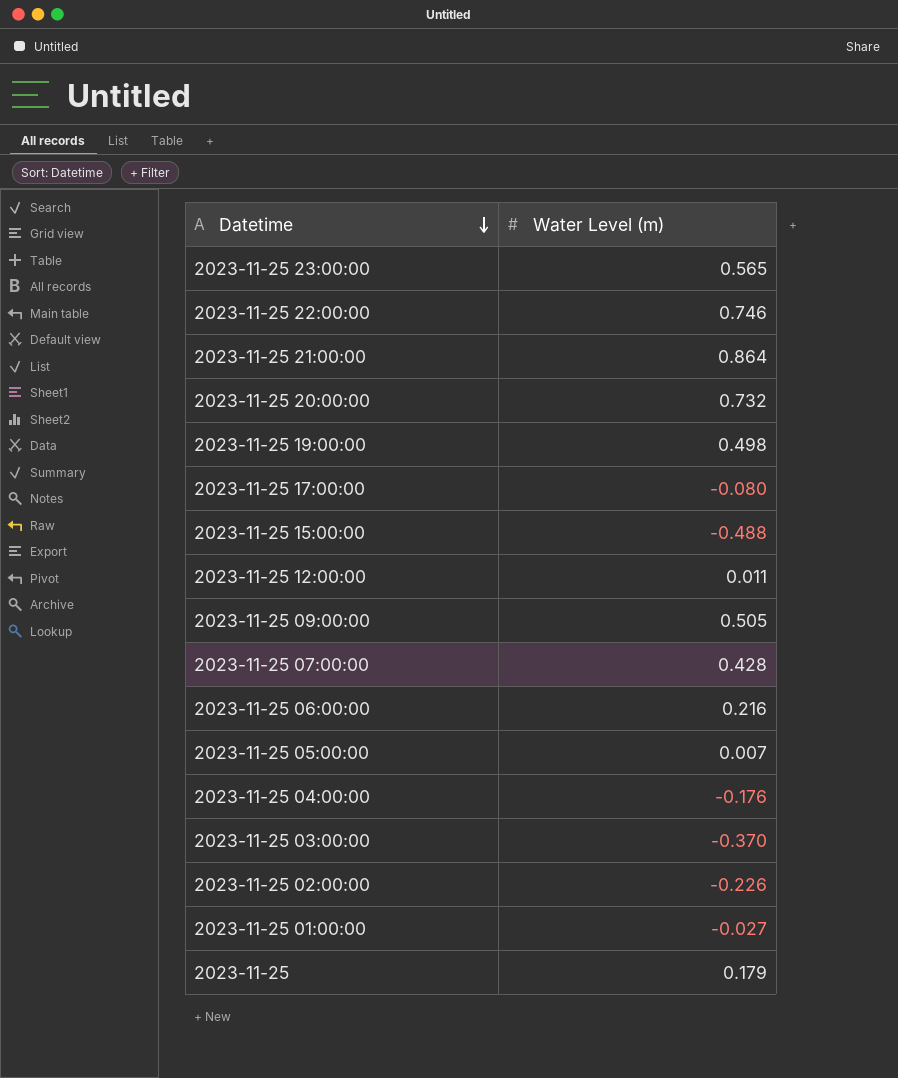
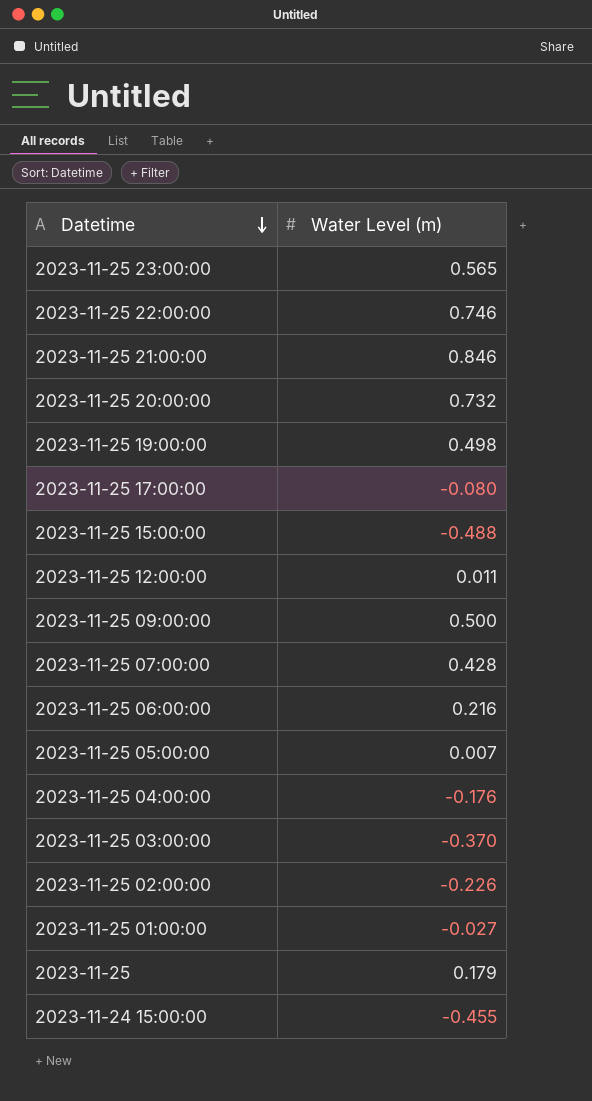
2023-11-25 21:00:00 | Water Level (m): 0.864 -> 0.846
2023-11-25 09:00:00 | Water Level (m): 0.505 -> 0.500
row 2023-11-24 15:00:00: none -> -0.455

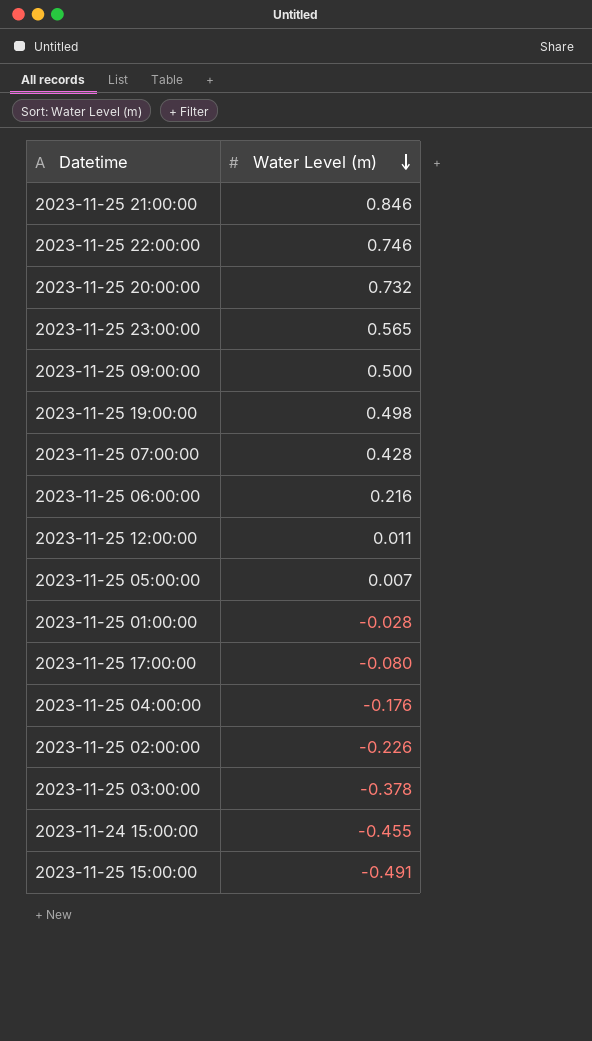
row order: Datetime descending -> Water Level (m) descending
row 2023-11-25: 0.179 -> none
2023-11-25 01:00:00 | Water Level (m): -0.027 -> -0.028
2023-11-25 03:00:00 | Water Level (m): -0.370 -> -0.378
2023-11-25 15:00:00 | Water Level (m): -0.488 -> -0.491

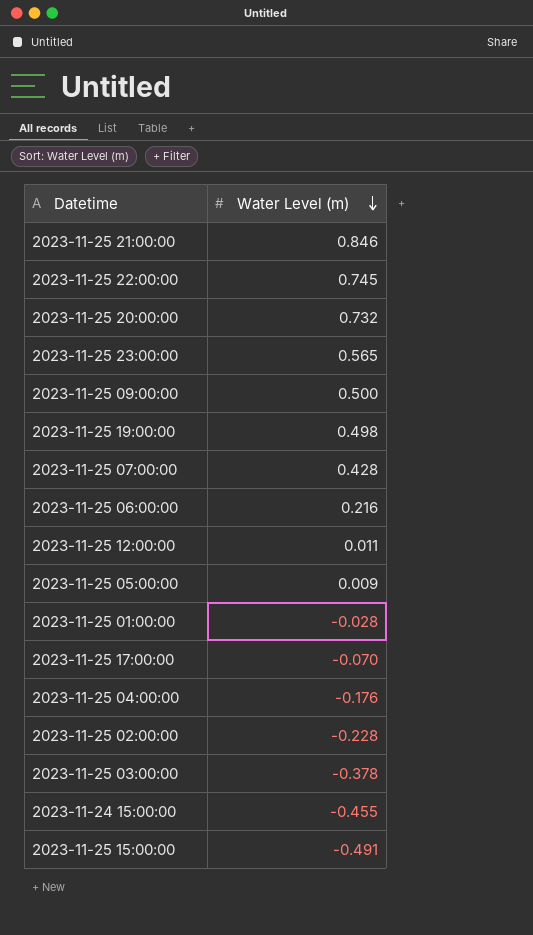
2023-11-25 22:00:00 | Water Level (m): 0.746 -> 0.745
2023-11-25 05:00:00 | Water Level (m): 0.007 -> 0.009
2023-11-25 17:00:00 | Water Level (m): -0.080 -> -0.070
2023-11-25 02:00:00 | Water Level (m): -0.226 -> -0.228

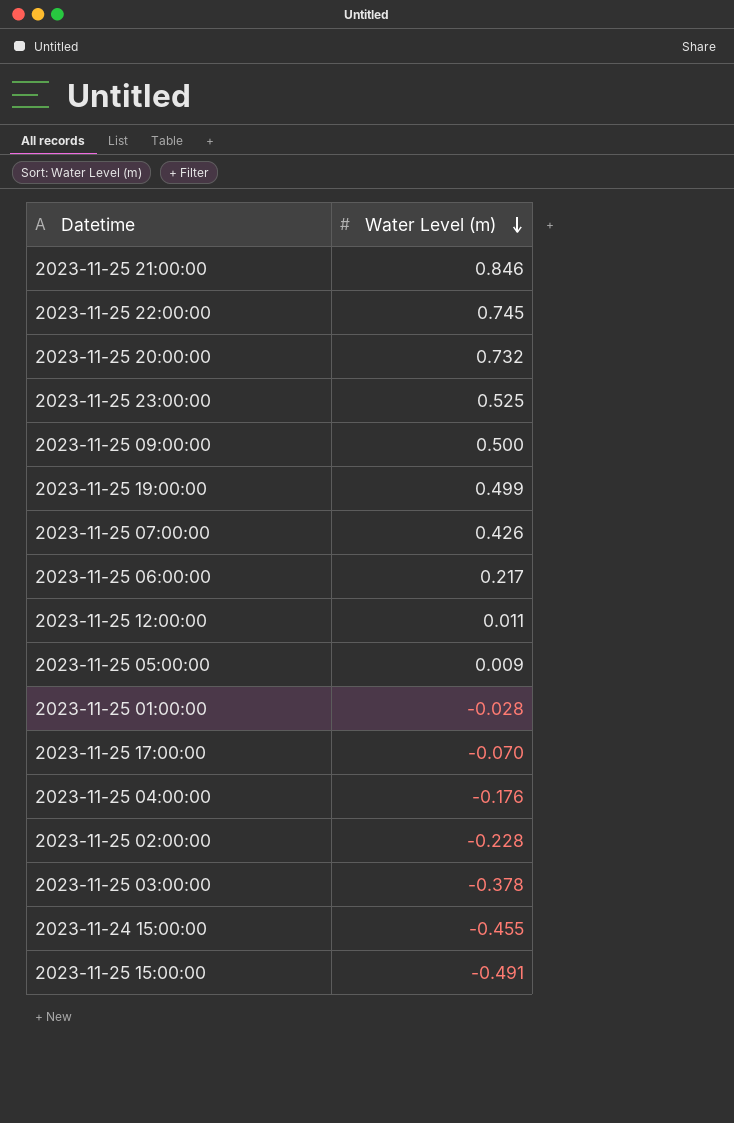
2023-11-25 23:00:00 | Water Level (m): 0.565 -> 0.525
2023-11-25 19:00:00 | Water Level (m): 0.498 -> 0.499
2023-11-25 07:00:00 | Water Level (m): 0.428 -> 0.426
2023-11-25 06:00:00 | Water Level (m): 0.216 -> 0.217

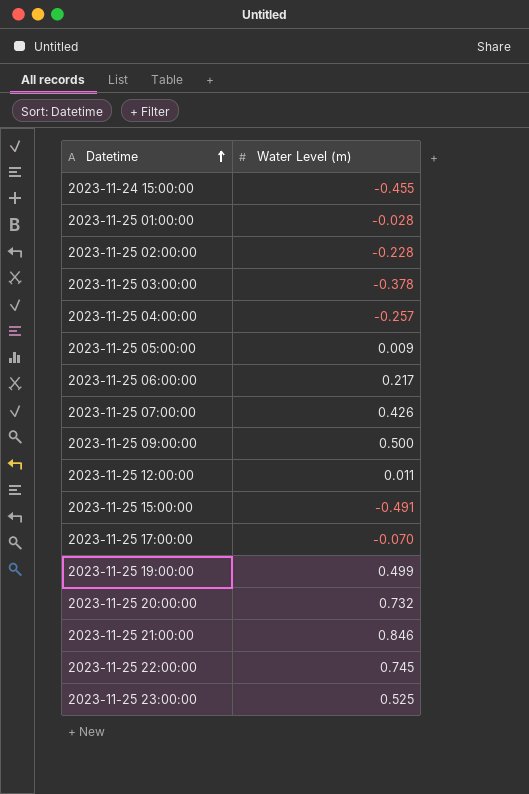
row order: Water Level (m) descending -> Datetime ascending
2023-11-25 04:00:00 | Water Level (m): -0.176 -> -0.257

